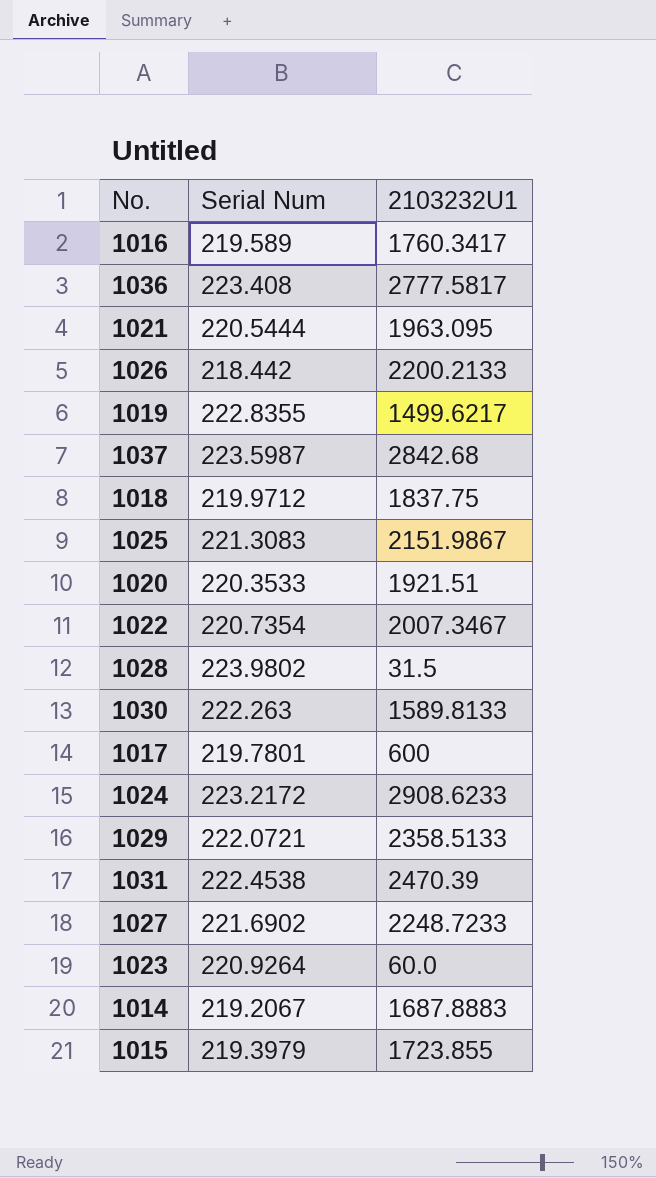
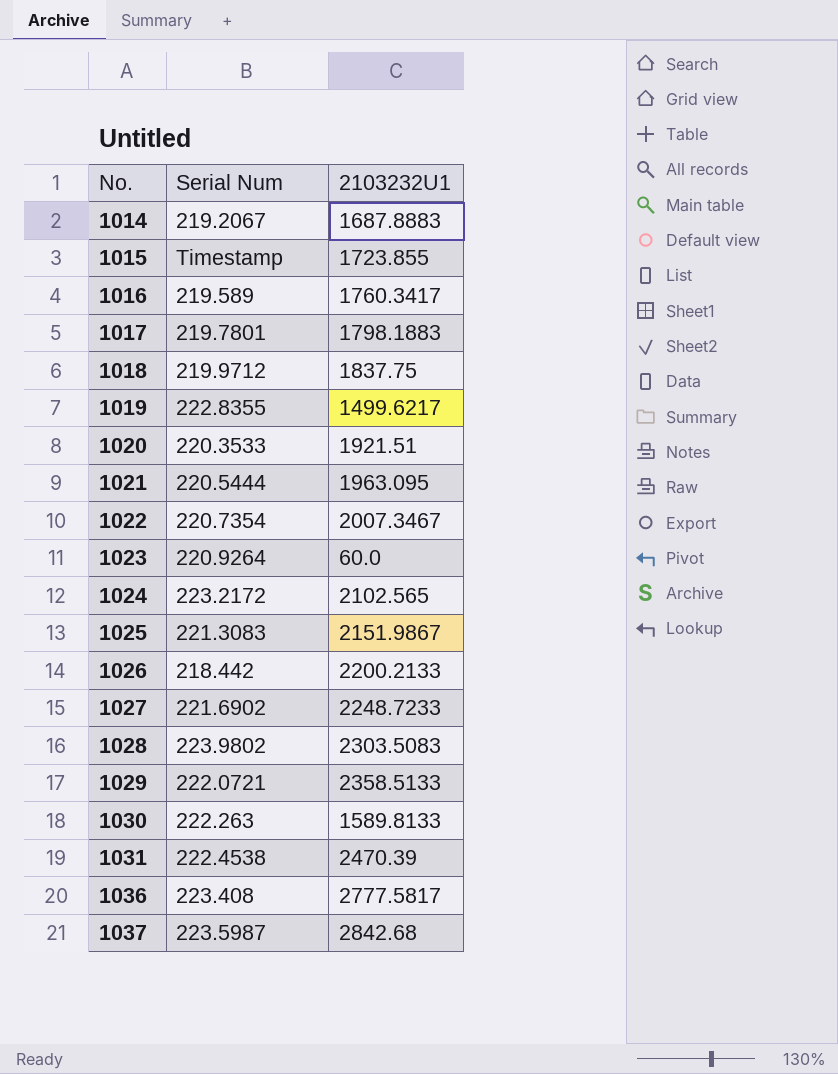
row order: none -> No. ascending
1015 | Serial Num: 219.3979 -> Timestamp
1017 | 2103232U1: 600 -> 1798.1883
1024 | 2103232U1: 2908.6233 -> 2102.565
1028 | 2103232U1: 31.5 -> 2303.5083

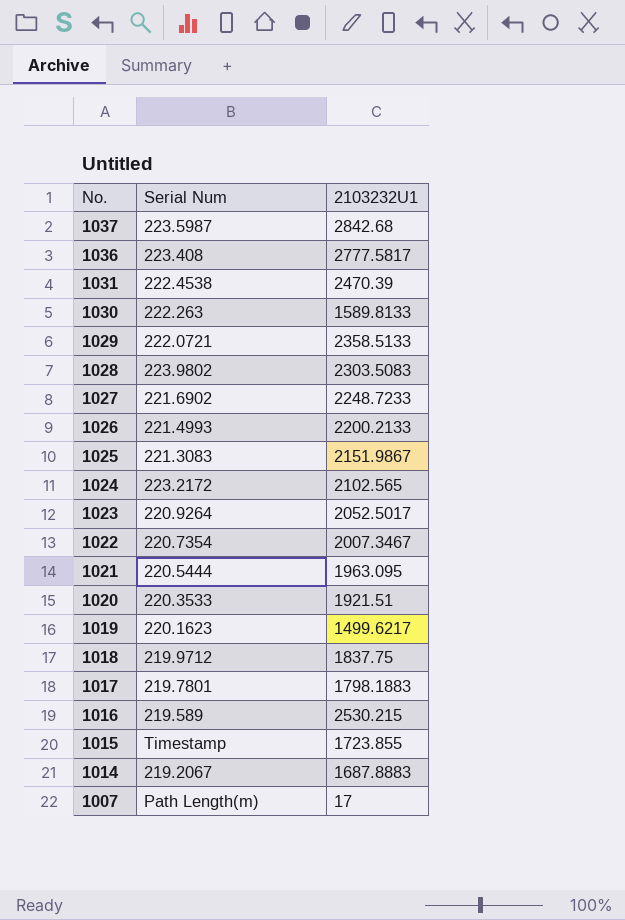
row order: No. ascending -> No. descending
1026 | Serial Num: 218.442 -> 221.4993
1023 | 2103232U1: 60.0 -> 2052.5017
1019 | Serial Num: 222.8355 -> 220.1623
1016 | 2103232U1: 1760.3417 -> 2530.215
row 1007: none -> Path Length(m) | 17

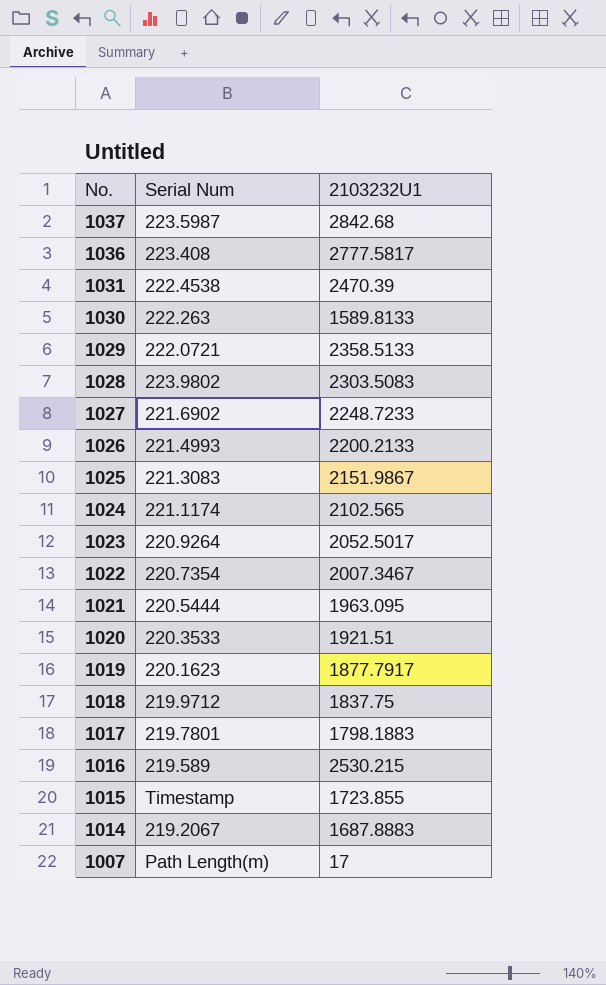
1024 | Serial Num: 223.2172 -> 221.1174
1019 | 2103232U1: 1499.6217 -> 1877.7917

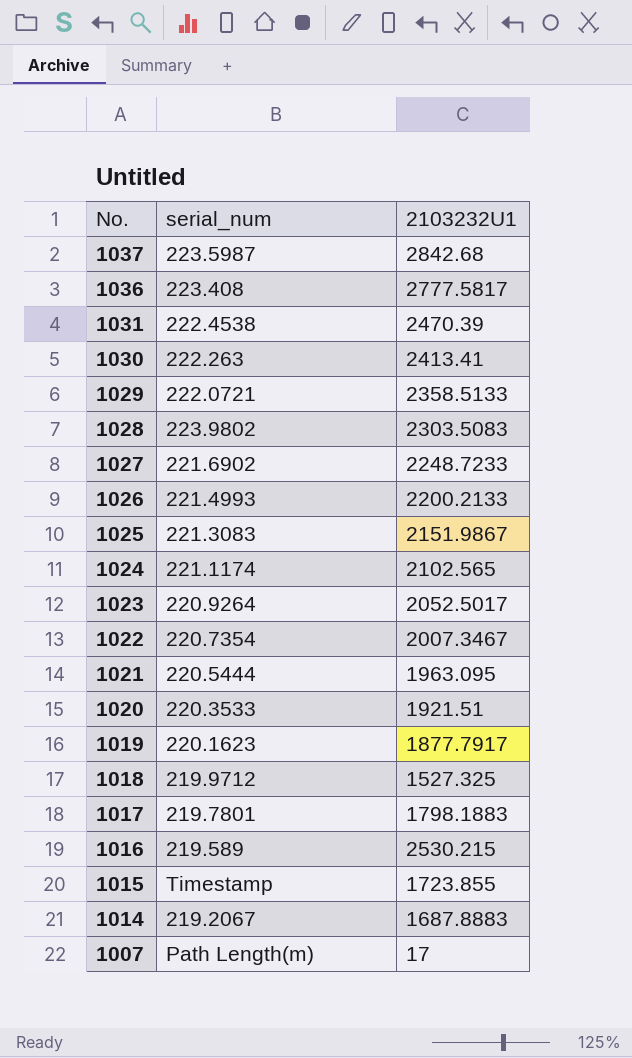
column name: Serial Num -> serial_num
1030 | 2103232U1: 1589.8133 -> 2413.41
1018 | 2103232U1: 1837.75 -> 1527.325

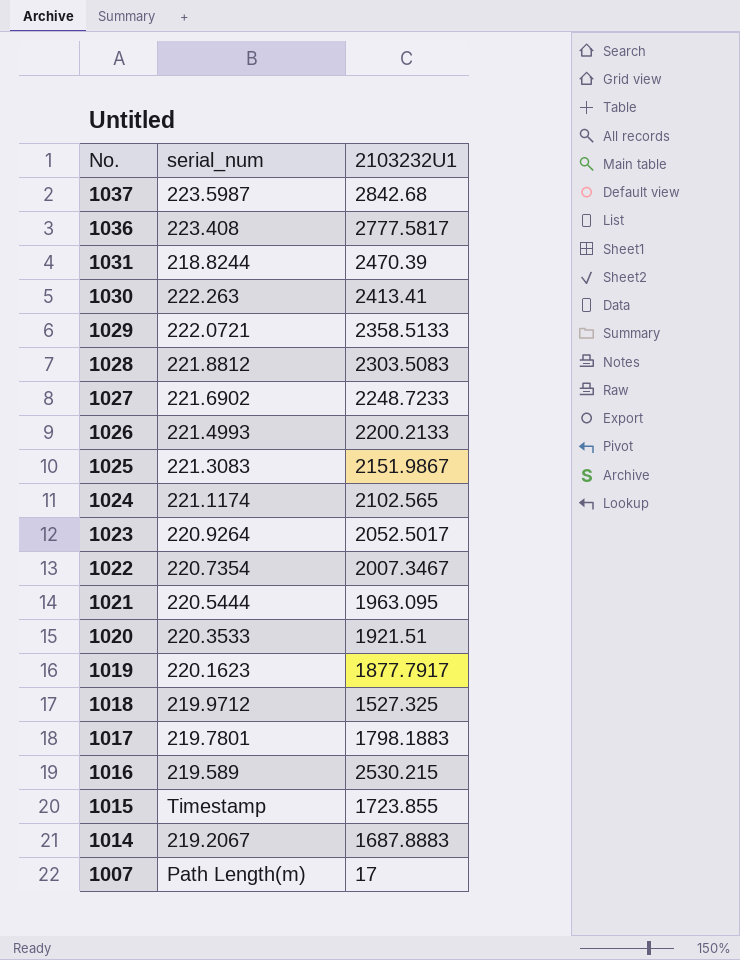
1031 | serial_num: 222.4538 -> 218.8244
1028 | serial_num: 223.9802 -> 221.8812

